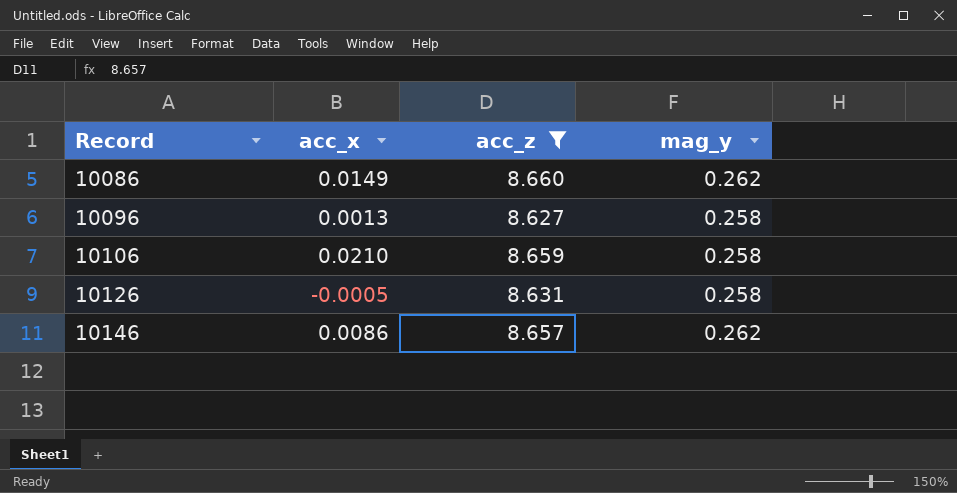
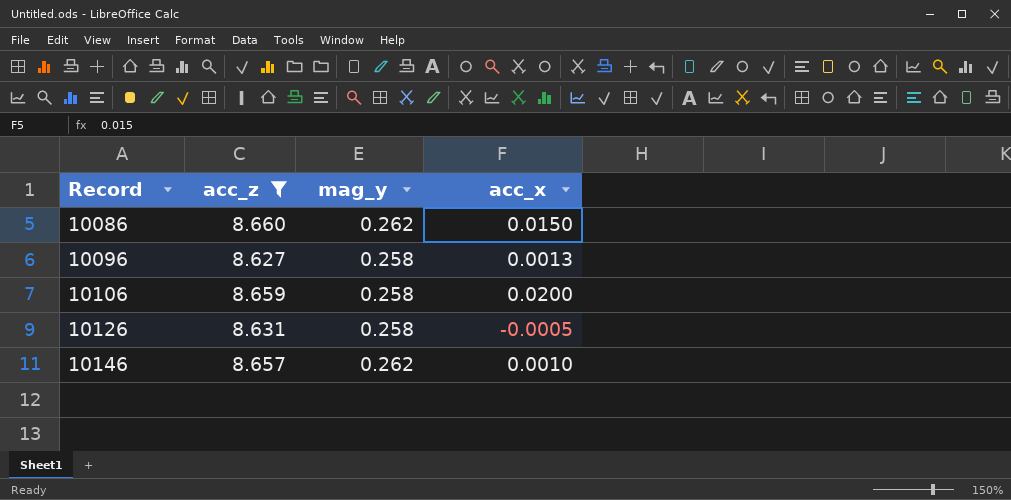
column acc_x | position: 2 -> 4
10086 | acc_x: 0.0149 -> 0.0150
10106 | acc_x: 0.0210 -> 0.0200
10146 | acc_x: 0.0086 -> 0.0010

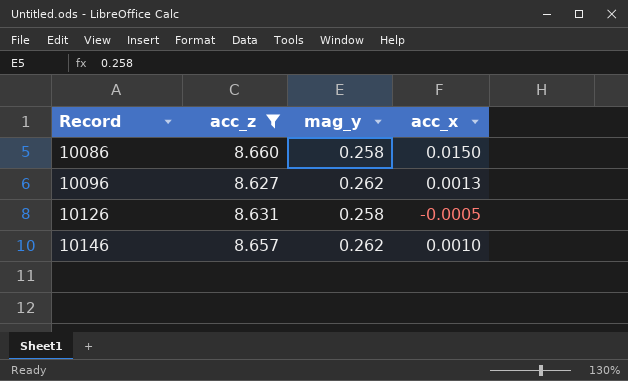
row 10106: 8.659 | 0.258 | 0.0200 -> none
10086 | mag_y: 0.262 -> 0.258
10096 | mag_y: 0.258 -> 0.262

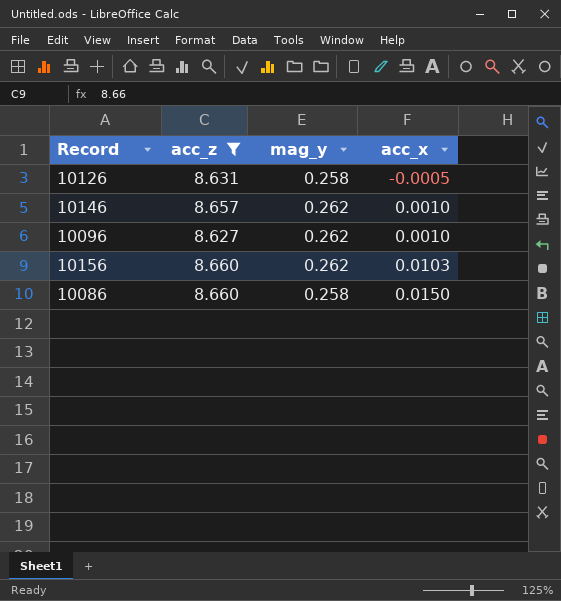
row order: Record ascending -> acc_x ascending
10096 | acc_x: 0.0013 -> 0.0010
row 10156: none -> 8.660 | 0.262 | 0.0103

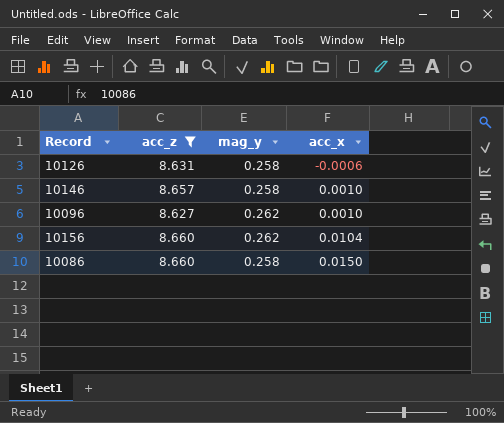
10126 | acc_x: -0.0005 -> -0.0006
10146 | mag_y: 0.262 -> 0.258
10156 | acc_x: 0.0103 -> 0.0104

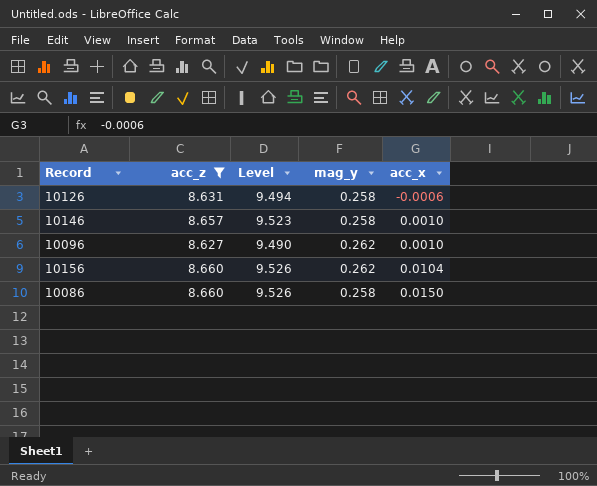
column Level | formula: none -> [acc_z] * 1.1

